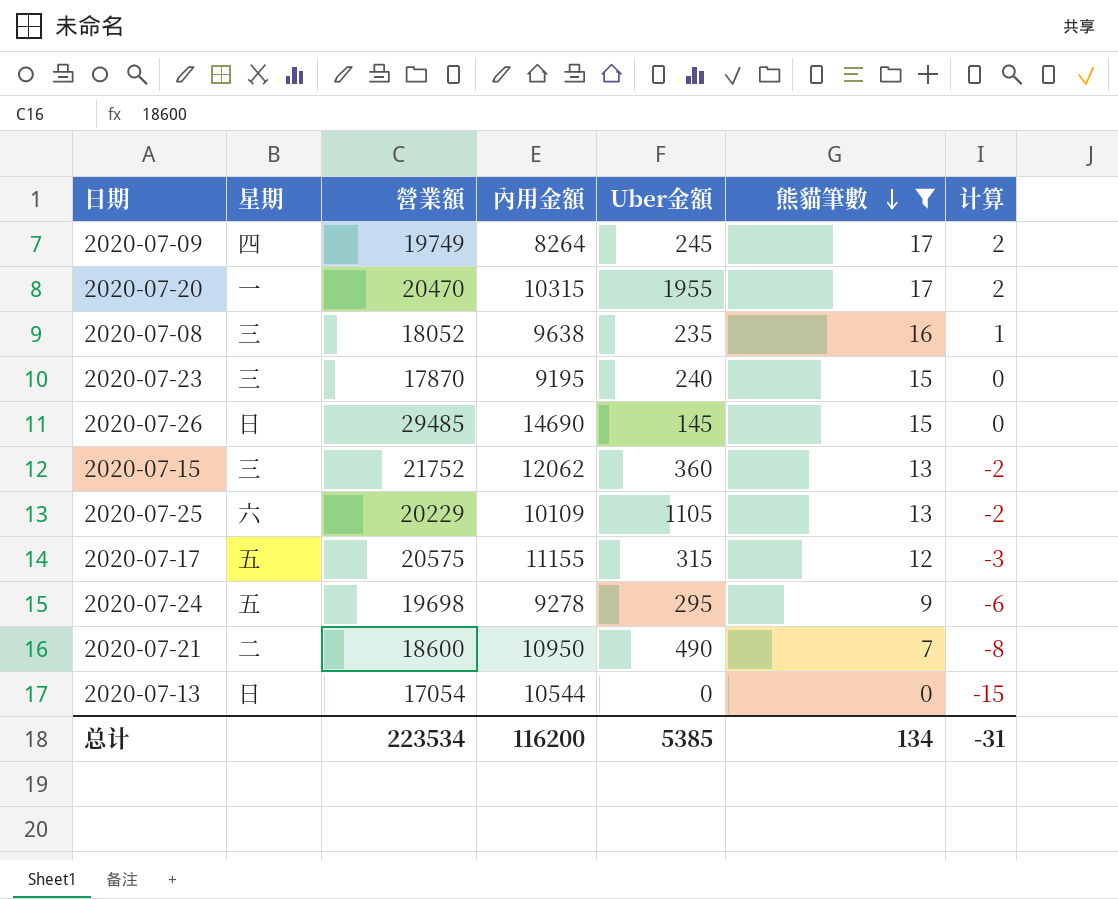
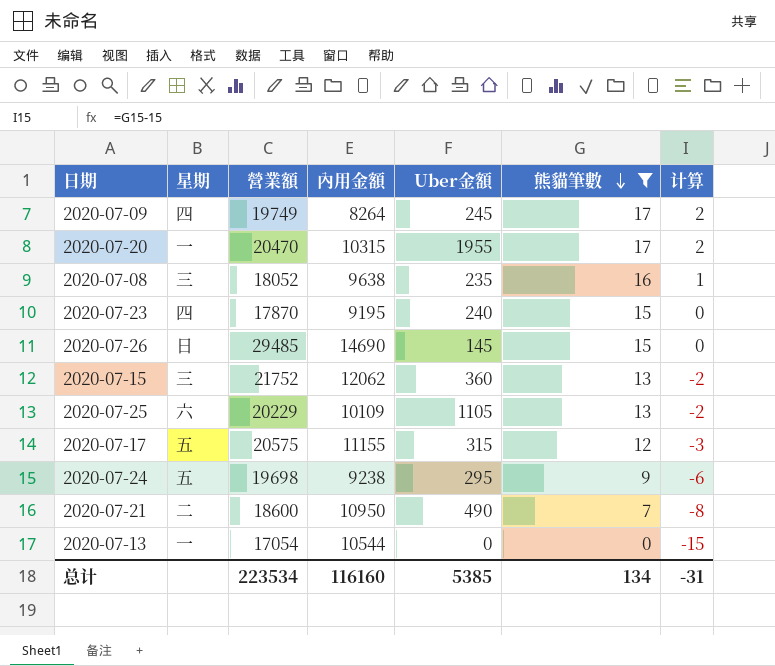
2020-07-23 | 星期: 三 -> 四
2020-07-24 | 內用金額: 9278 -> 9238
2020-07-13 | 星期: 日 -> 一
总计 | 內用金額: 116200 -> 116160

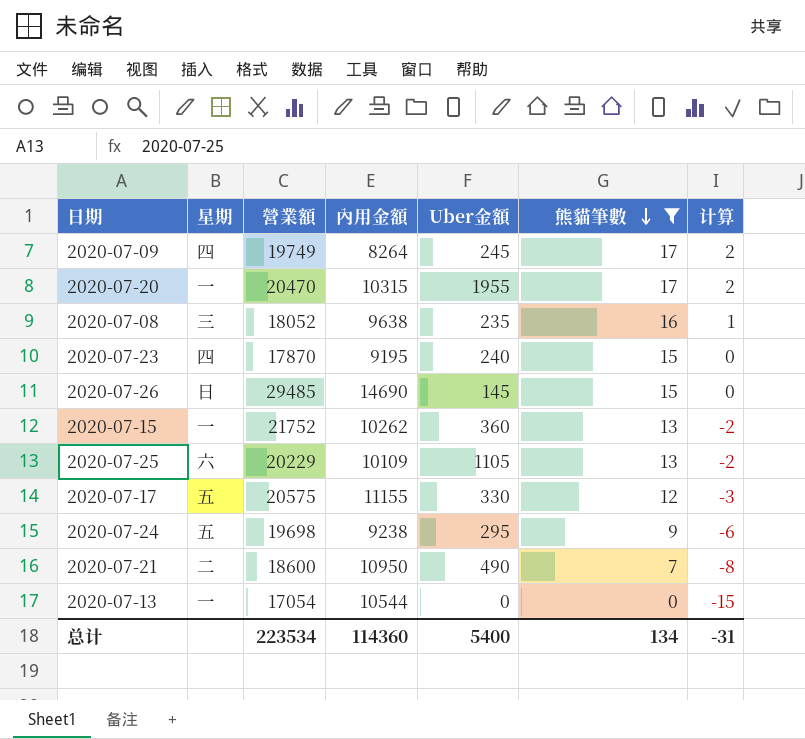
2020-07-15 | 星期: 三 -> 一
2020-07-15 | 內用金額: 12062 -> 10262
2020-07-17 | Uber金額: 315 -> 330
总计 | 內用金額: 116160 -> 114360
总计 | Uber金額: 5385 -> 5400

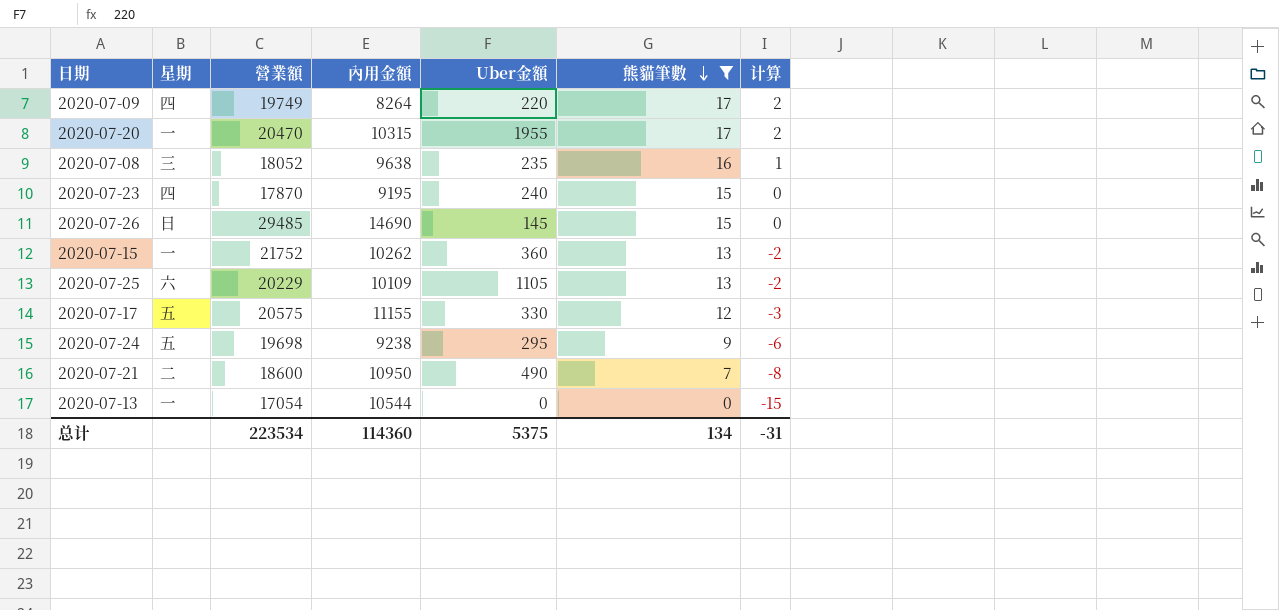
2020-07-09 | Uber金額: 245 -> 220
总计 | Uber金額: 5400 -> 5375

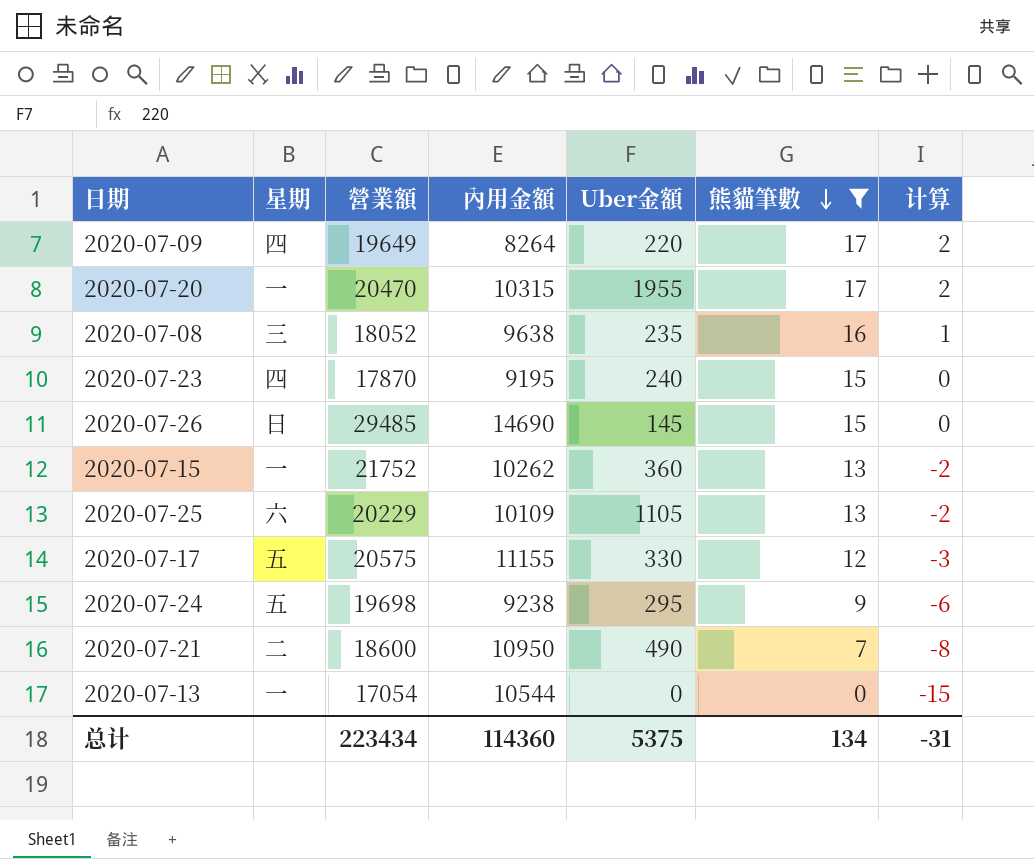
2020-07-09 | 營業額: 19749 -> 19649
总计 | 營業額: 223534 -> 223434

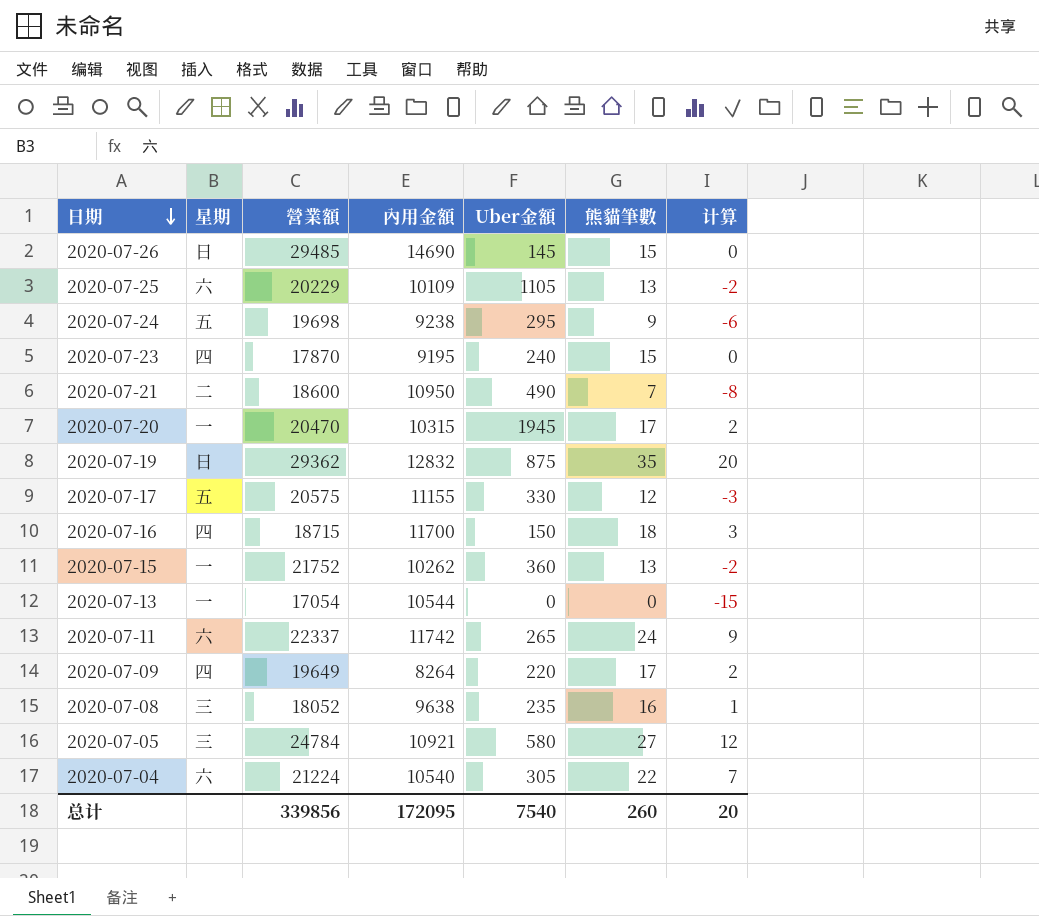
filter: 熊貓筆數 <= 17 -> none
row order: 熊貓筆數 descending -> 日期 descending
2020-07-20 | Uber金額: 1955 -> 1945
总计 | 營業額: 223434 -> 339856
总计 | 內用金額: 114360 -> 172095
总计 | Uber金額: 5375 -> 7540
总计 | 熊貓筆數: 134 -> 260
总计 | 计算: -31 -> 20

